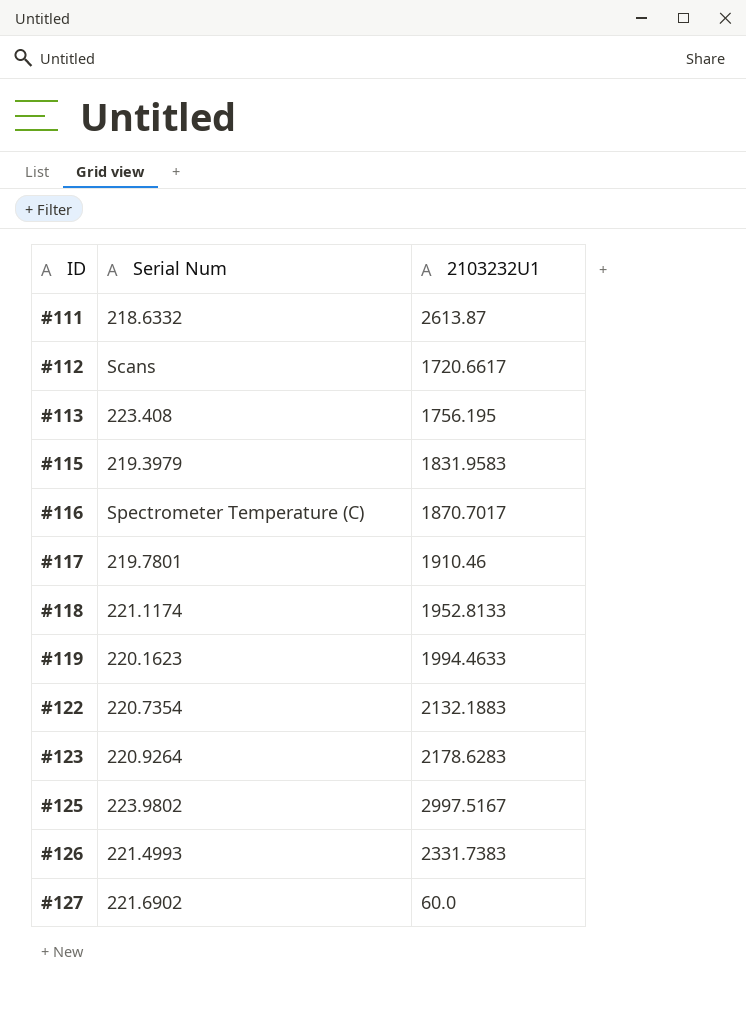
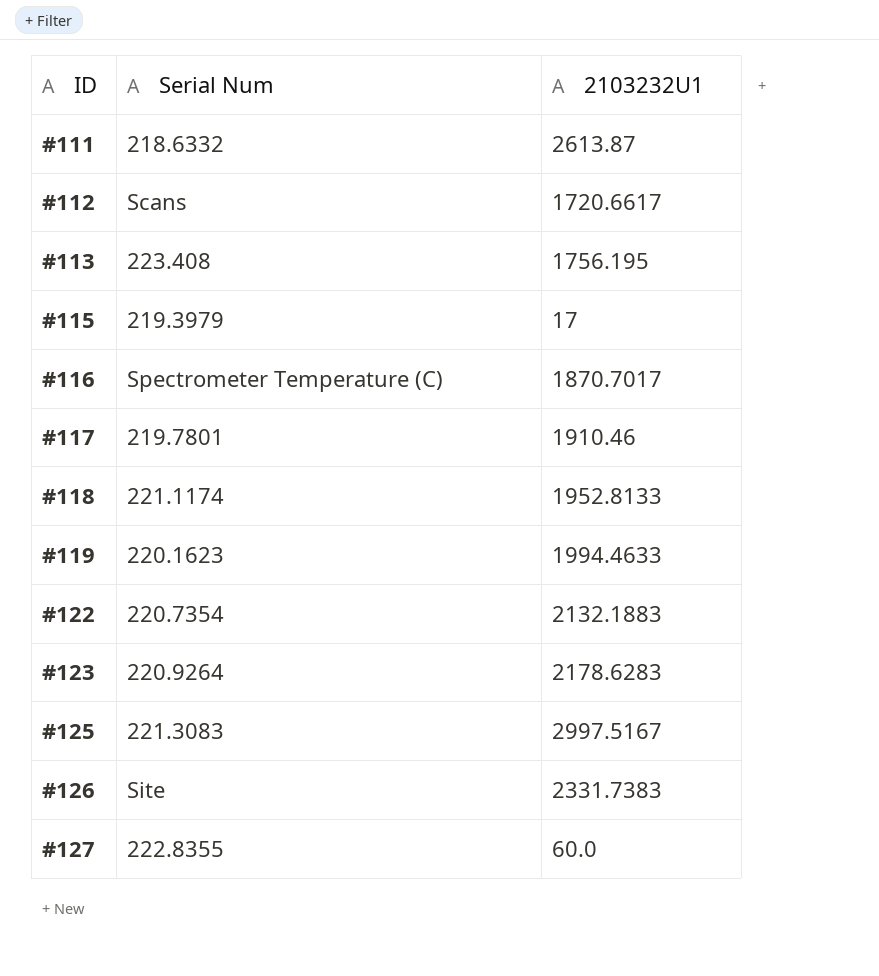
#115 | 2103232U1: 1831.9583 -> 17
#125 | Serial Num: 223.9802 -> 221.3083
#126 | Serial Num: 221.4993 -> Site
#127 | Serial Num: 221.6902 -> 222.8355

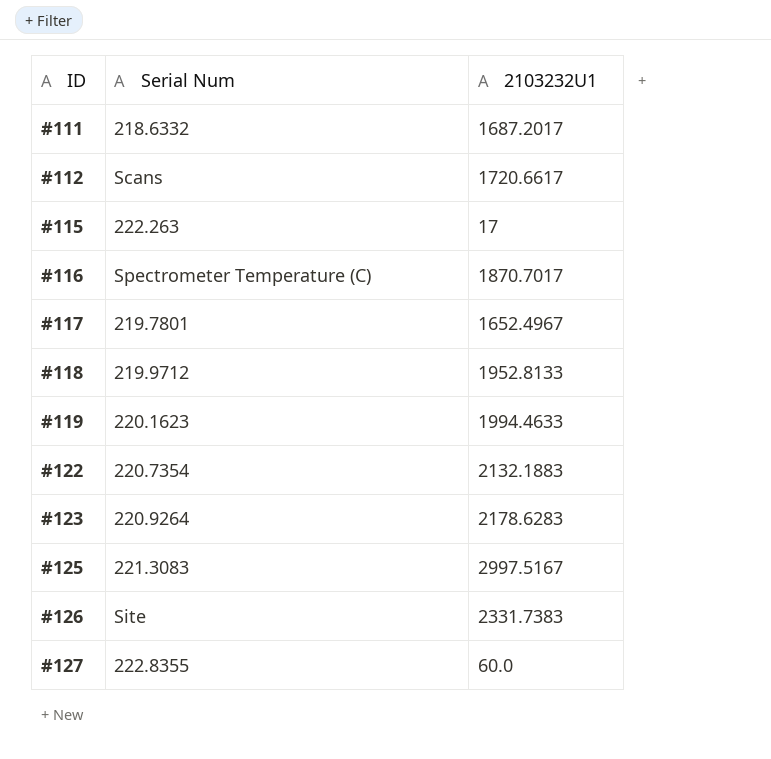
row #113: 223.408 | 1756.195 -> none
#111 | 2103232U1: 2613.87 -> 1687.2017
#115 | Serial Num: 219.3979 -> 222.263
#117 | 2103232U1: 1910.46 -> 1652.4967
#118 | Serial Num: 221.1174 -> 219.9712

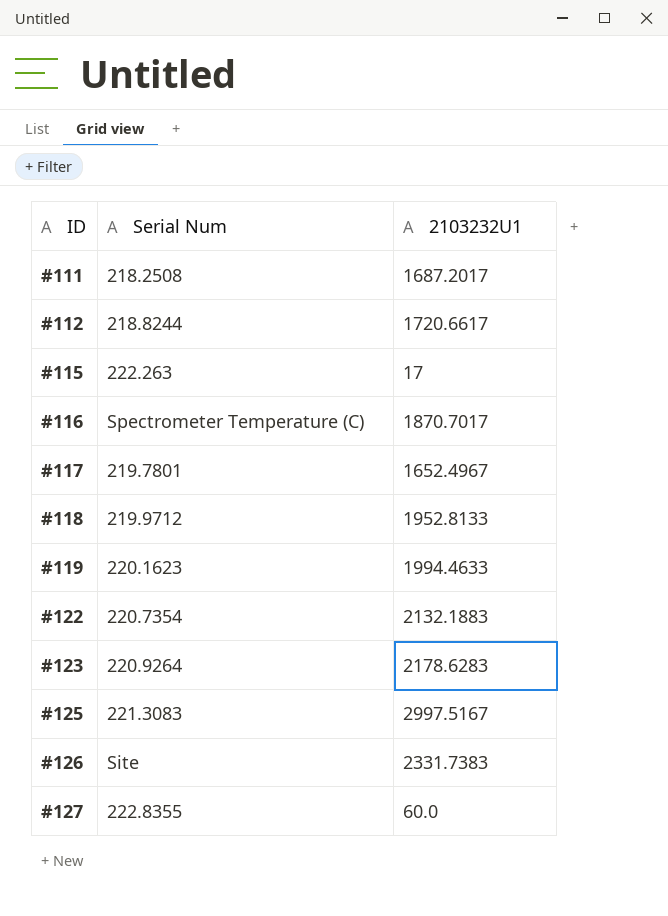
#111 | Serial Num: 218.6332 -> 218.2508
#112 | Serial Num: Scans -> 218.8244

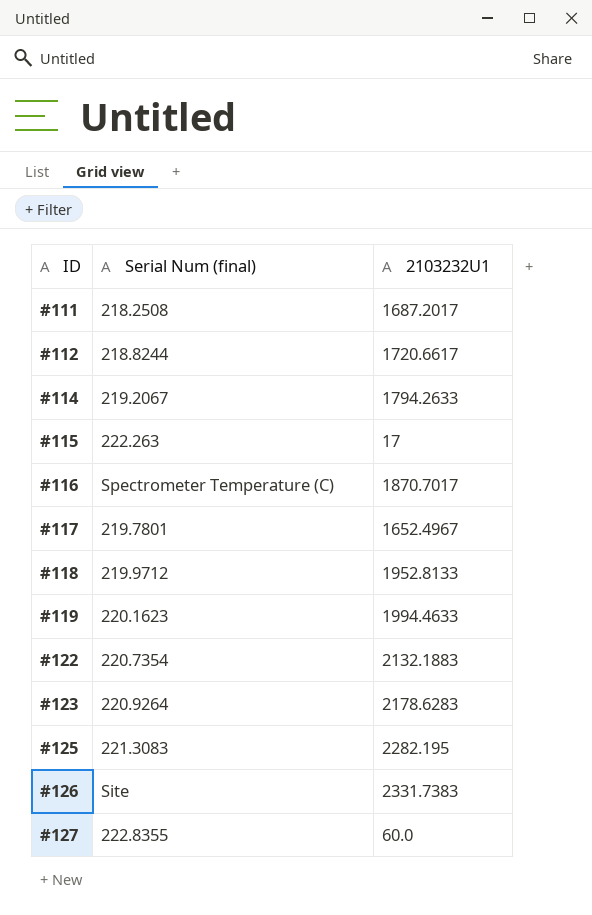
column name: Serial Num -> Serial Num (final)
row #114: none -> 219.2067 | 1794.2633
#125 | 2103232U1: 2997.5167 -> 2282.195

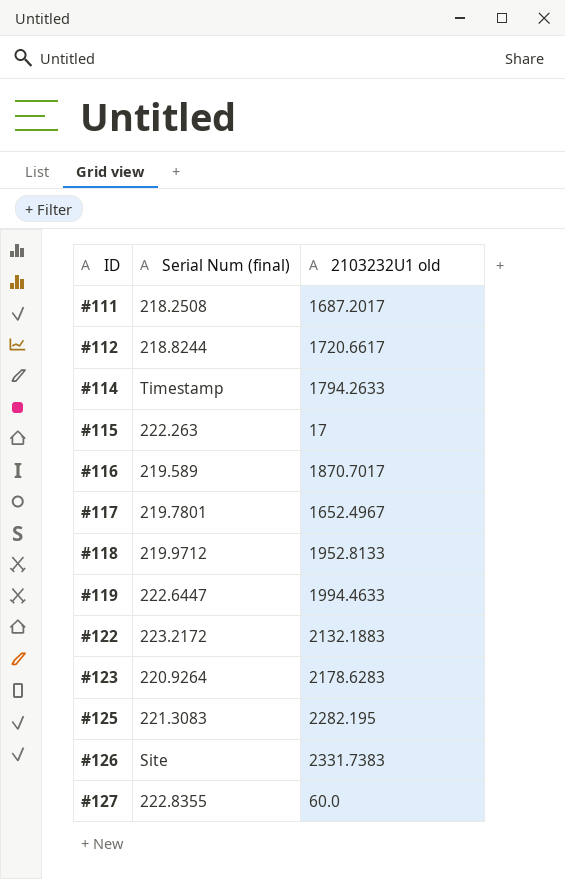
column name: 2103232U1 -> 2103232U1 old
#114 | Serial Num (final): 219.2067 -> Timestamp
#116 | Serial Num (final): Spectrometer Temperature (C) -> 219.589
#119 | Serial Num (final): 220.1623 -> 222.6447
#122 | Serial Num (final): 220.7354 -> 223.2172

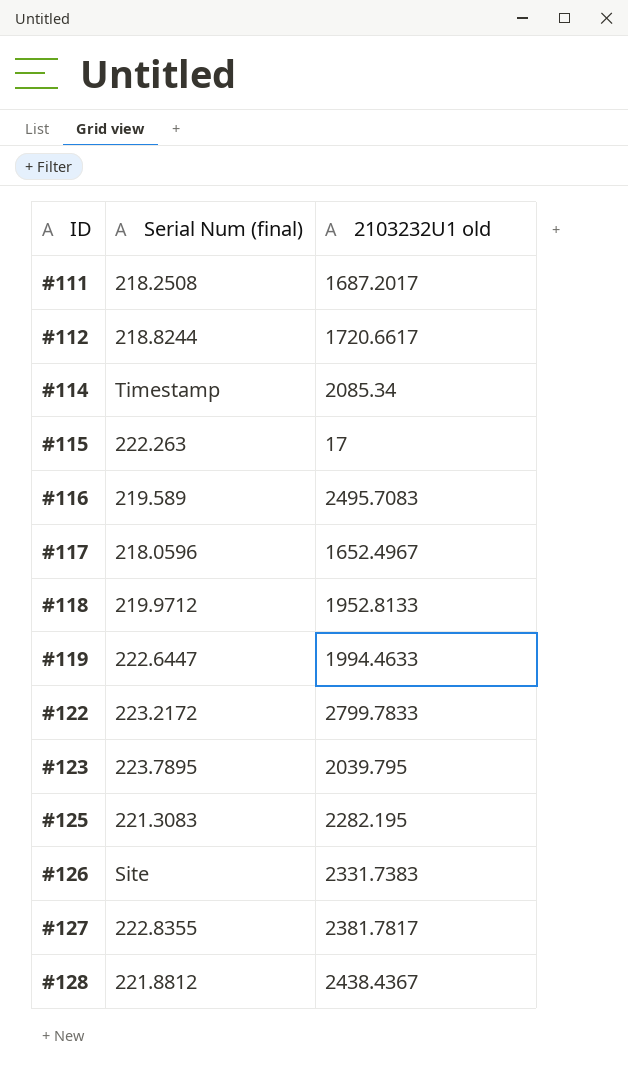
#114 | 2103232U1 old: 1794.2633 -> 2085.34
#116 | 2103232U1 old: 1870.7017 -> 2495.7083
#117 | Serial Num (final): 219.7801 -> 218.0596
#122 | 2103232U1 old: 2132.1883 -> 2799.7833
#123 | Serial Num (final): 220.9264 -> 223.7895
#123 | 2103232U1 old: 2178.6283 -> 2039.795
#127 | 2103232U1 old: 60.0 -> 2381.7817
row #128: none -> 221.8812 | 2438.4367

